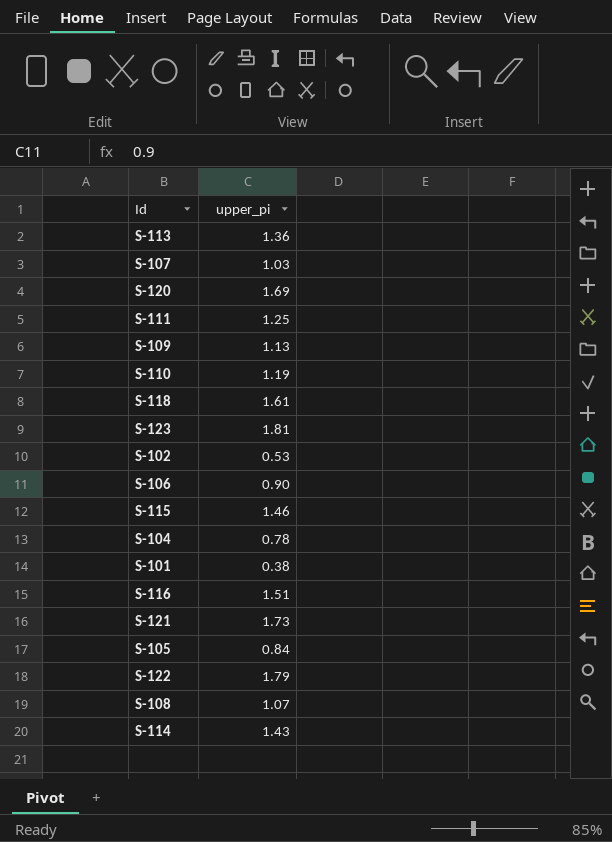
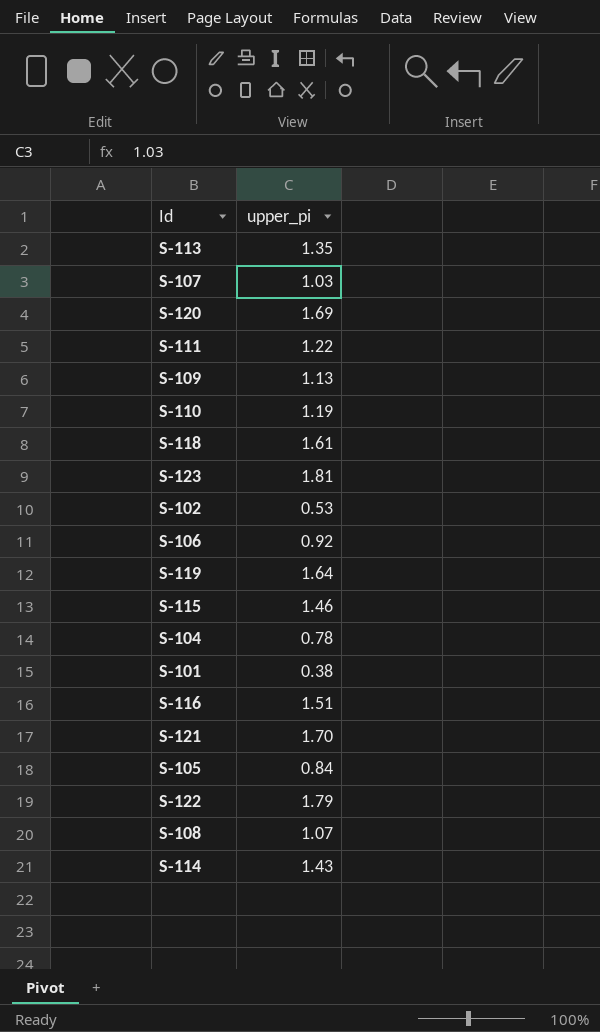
S-113 | upper_pi: 1.36 -> 1.35
S-111 | upper_pi: 1.25 -> 1.22
S-106 | upper_pi: 0.90 -> 0.92
row S-119: none -> 1.64
S-121 | upper_pi: 1.73 -> 1.70

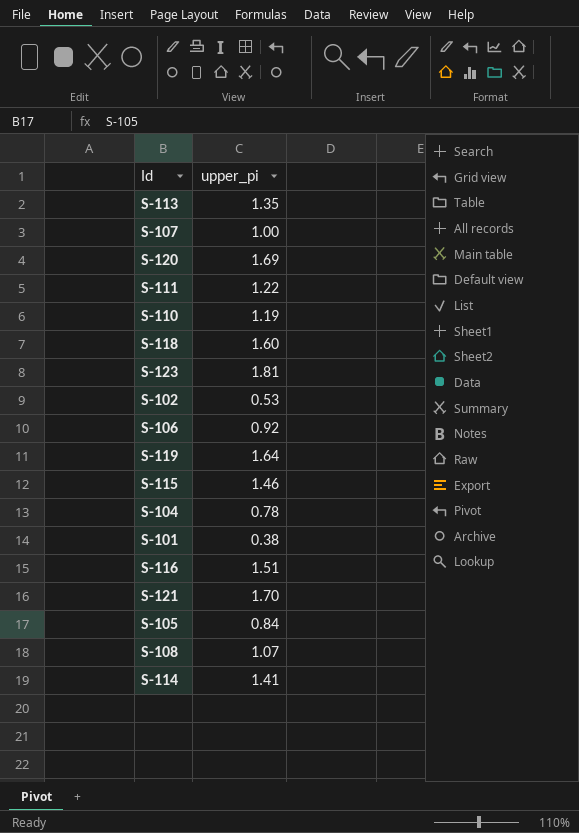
row S-109: 1.13 -> none
row S-122: 1.79 -> none
S-107 | upper_pi: 1.03 -> 1.00
S-118 | upper_pi: 1.61 -> 1.60
S-114 | upper_pi: 1.43 -> 1.41

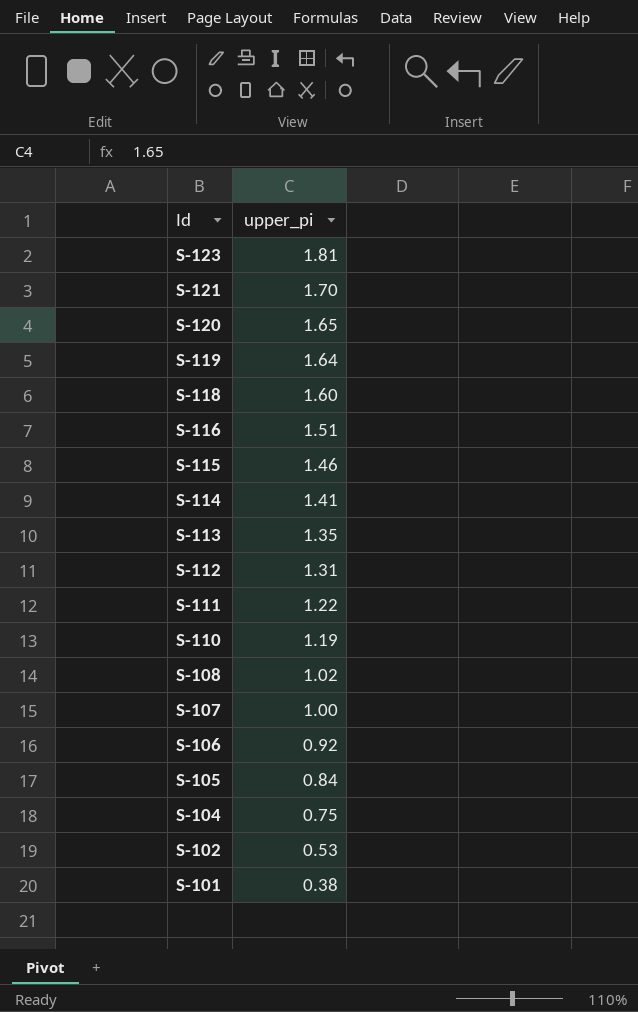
row order: none -> Id descending
S-120 | upper_pi: 1.69 -> 1.65
row S-112: none -> 1.31
S-108 | upper_pi: 1.07 -> 1.02
S-104 | upper_pi: 0.78 -> 0.75

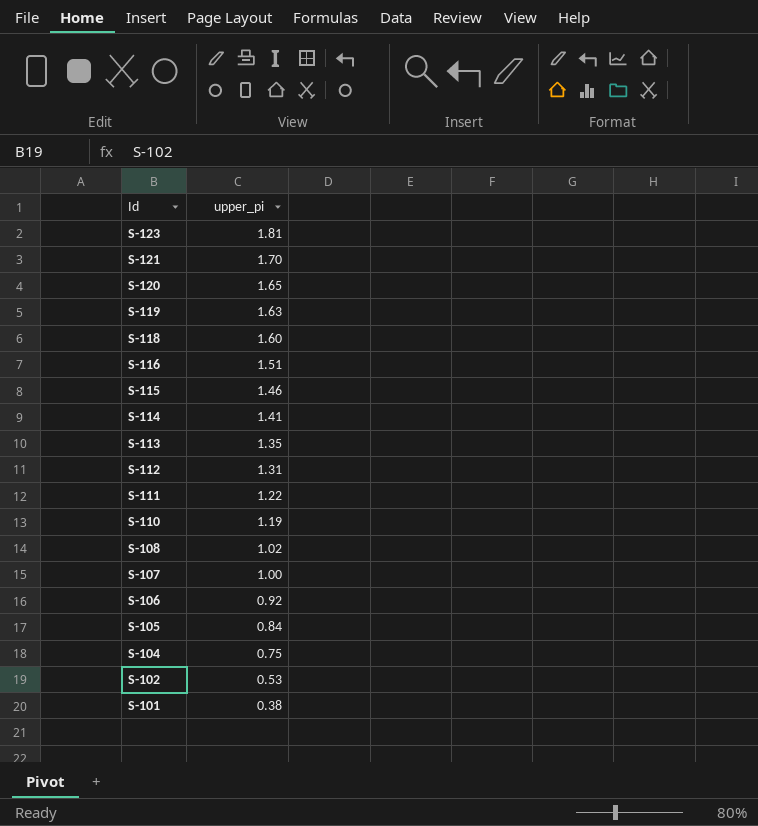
S-119 | upper_pi: 1.64 -> 1.63

